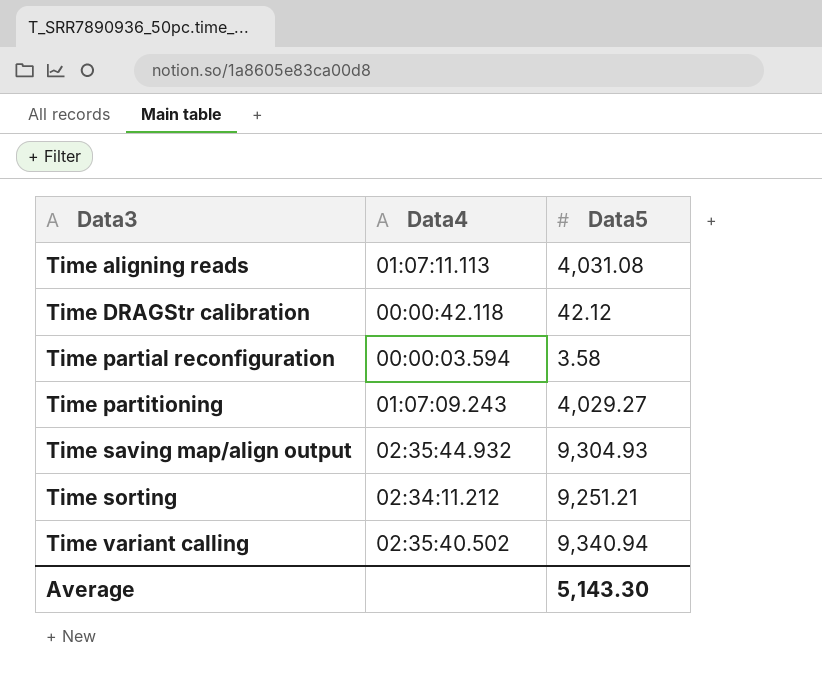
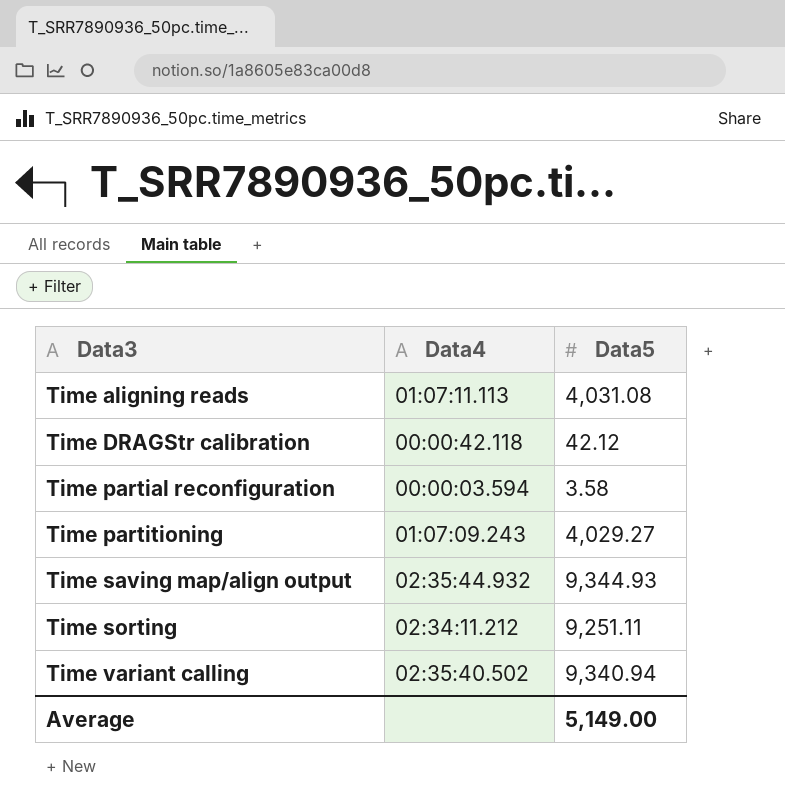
Time saving map/align output | Data5: 9,304.93 -> 9,344.93
Time sorting | Data5: 9,251.21 -> 9,251.11
Average | Data5: 5,143.30 -> 5,149.00

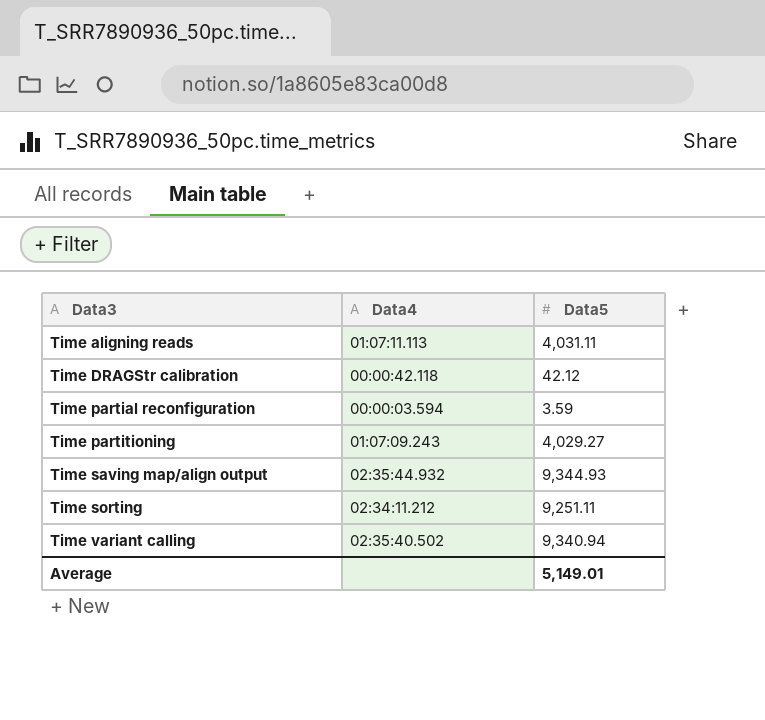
Time aligning reads | Data5: 4,031.08 -> 4,031.11
Time partial reconfiguration | Data5: 3.58 -> 3.59
Average | Data5: 5,149.00 -> 5,149.01

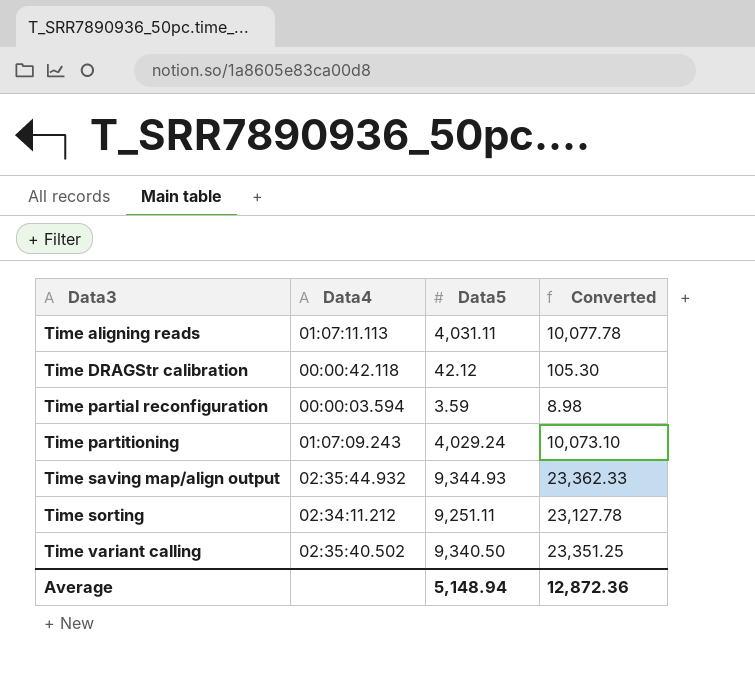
column Converted | formula: none -> [Data5] * 2.5
Time partitioning | Data5: 4,029.27 -> 4,029.24
Time variant calling | Data5: 9,340.94 -> 9,340.50
Average | Data5: 5,149.01 -> 5,148.94

